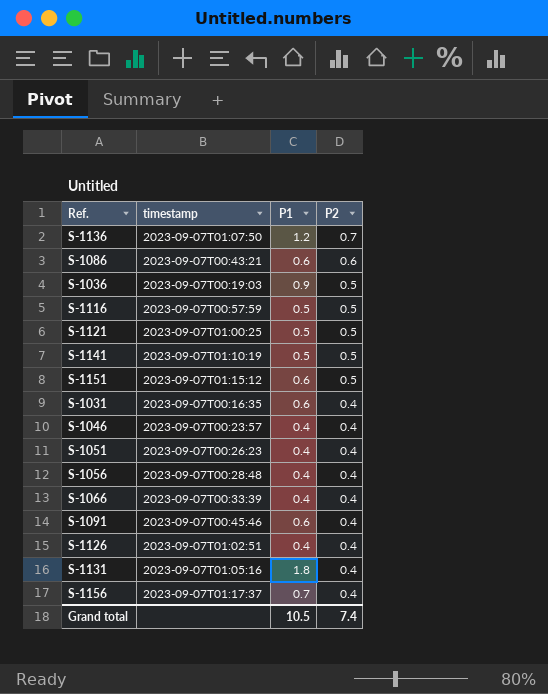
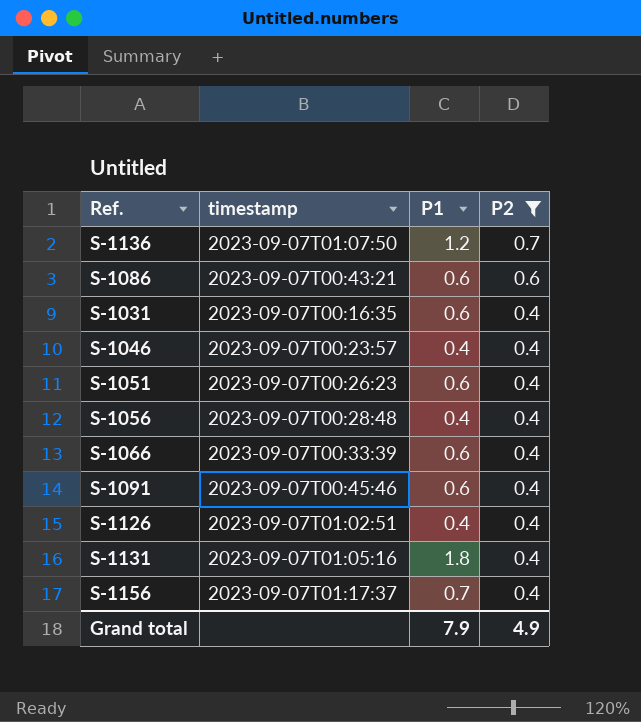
filter: none -> P2 != 0.5
S-1051 | P1: 0.4 -> 0.6
S-1066 | P1: 0.4 -> 0.6
Grand total | P1: 10.5 -> 7.9
Grand total | P2: 7.4 -> 4.9

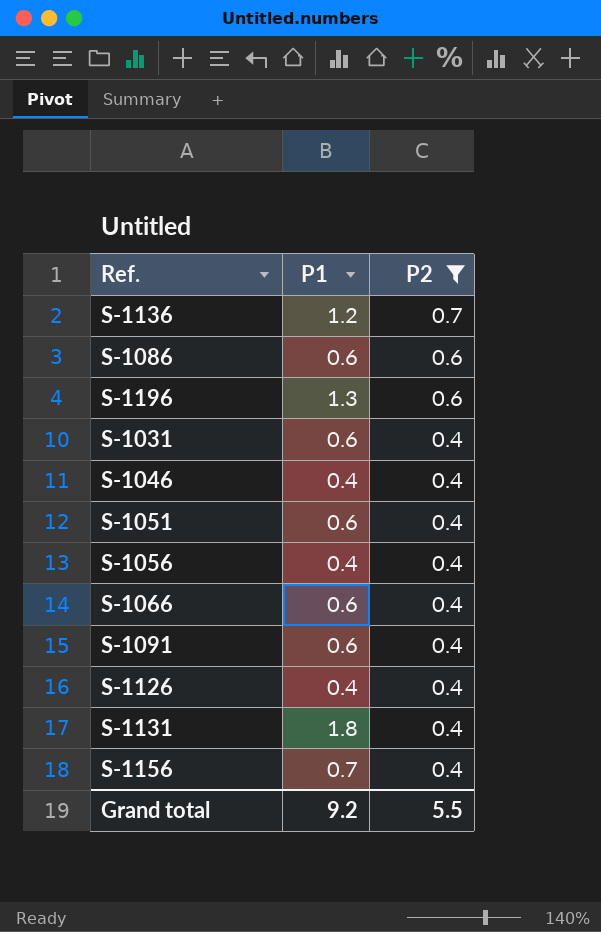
column timestamp | position: 2 -> none
row S-1196: none -> 1.3 | 0.6
Grand total | P1: 7.9 -> 9.2
Grand total | P2: 4.9 -> 5.5

